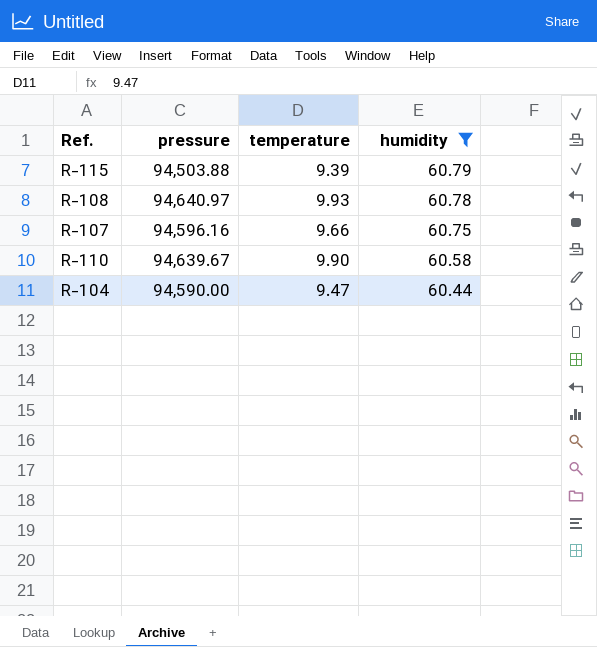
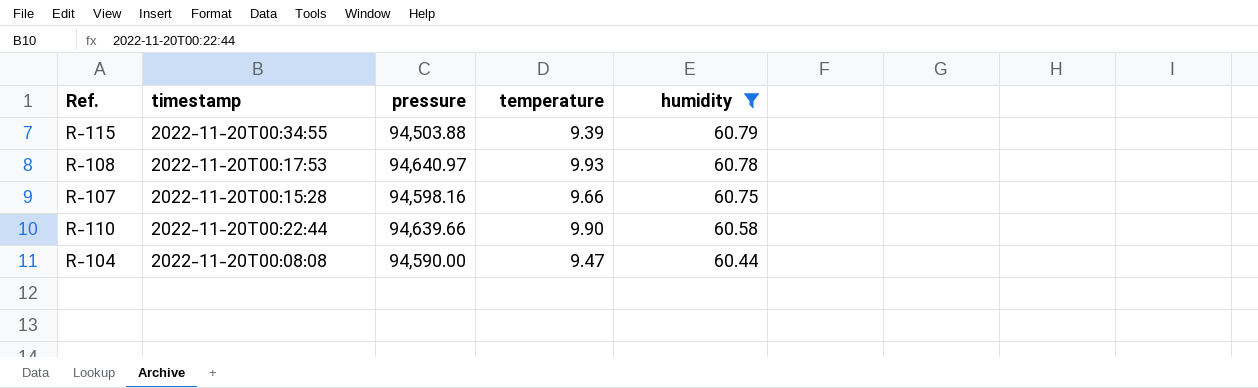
column timestamp | position: none -> 2
R-107 | pressure: 94,596.16 -> 94,598.16
R-110 | pressure: 94,639.67 -> 94,639.66

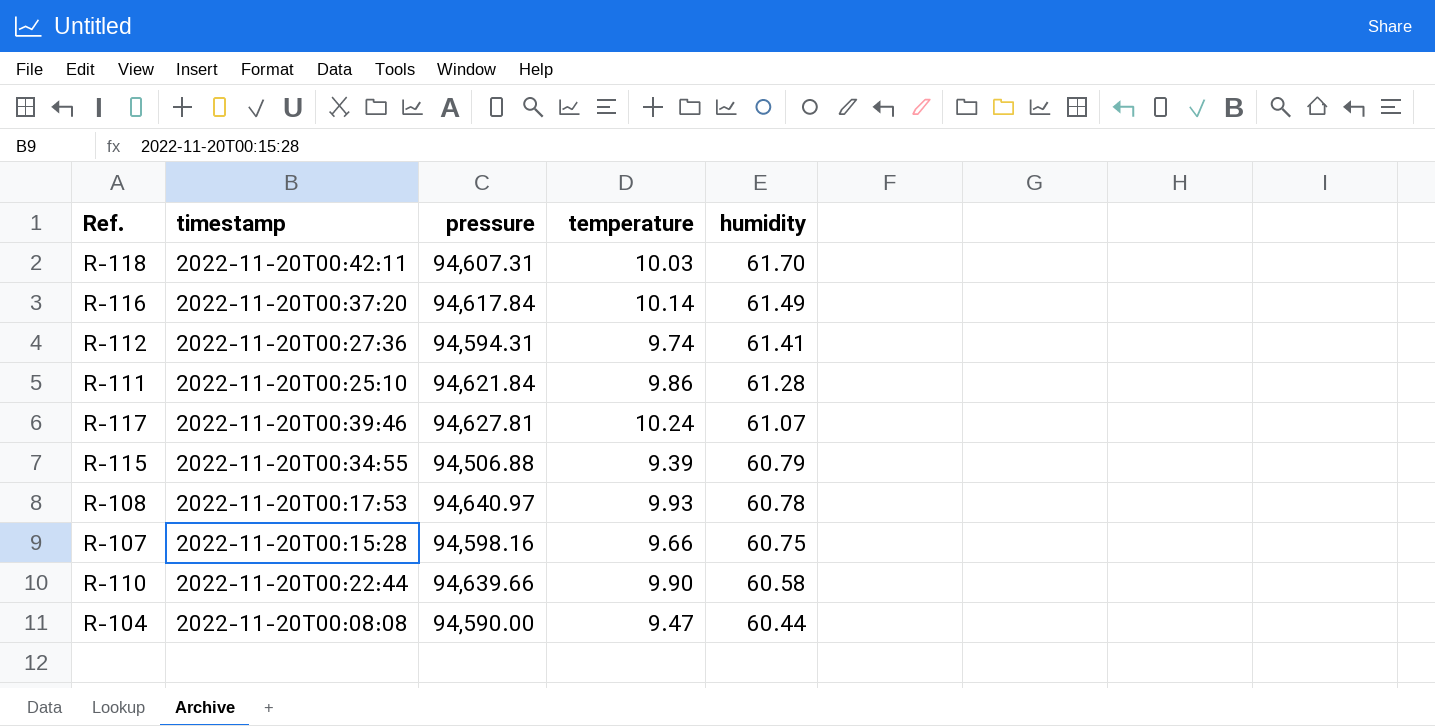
filter: humidity <= 60.79 -> none
R-115 | pressure: 94,503.88 -> 94,506.88

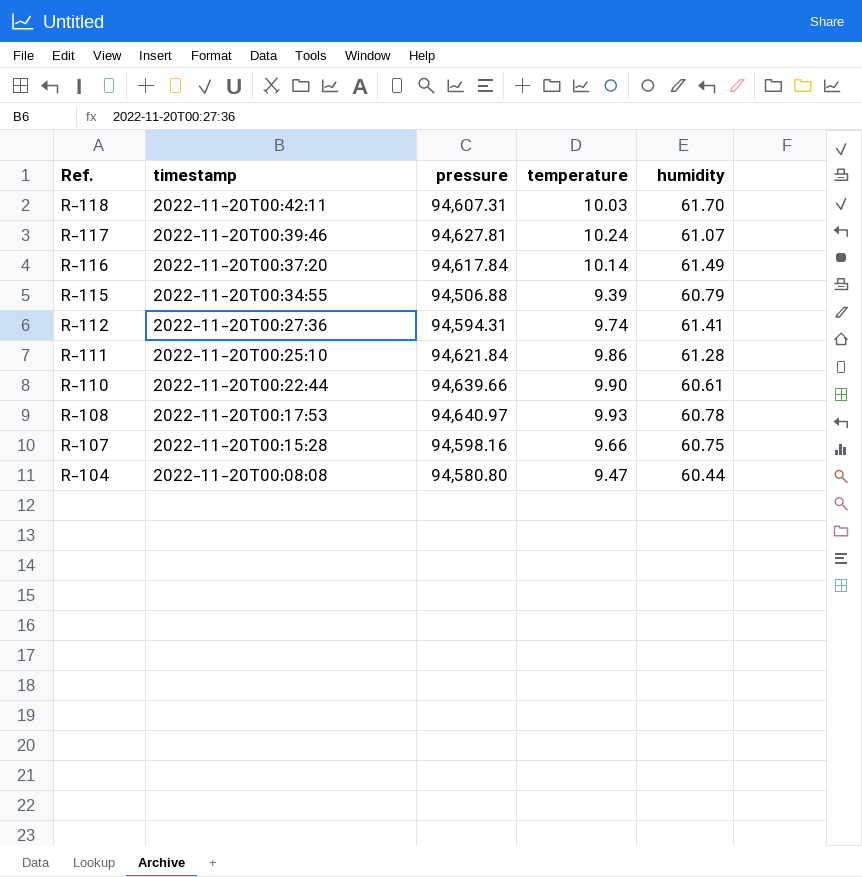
row order: humidity descending -> Ref. descending
R-110 | humidity: 60.58 -> 60.61
R-104 | pressure: 94,590.00 -> 94,580.80

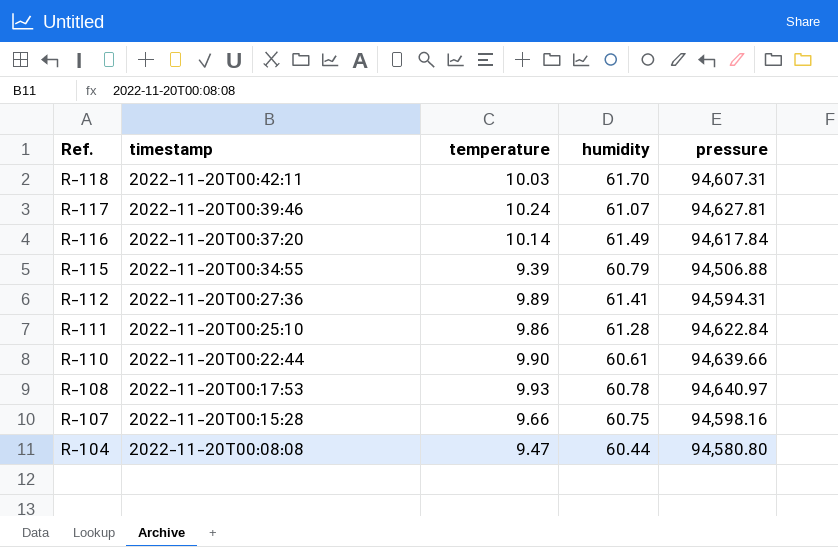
column pressure | position: 3 -> 5
R-112 | temperature: 9.74 -> 9.89
R-111 | pressure: 94,621.84 -> 94,622.84

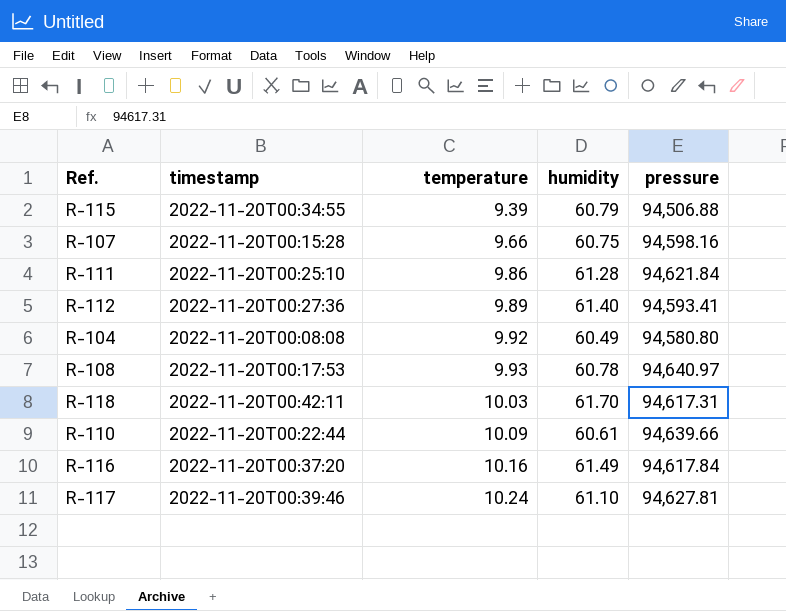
row order: Ref. descending -> temperature ascending
R-111 | pressure: 94,622.84 -> 94,621.84
R-112 | humidity: 61.41 -> 61.40
R-112 | pressure: 94,594.31 -> 94,593.41
R-104 | temperature: 9.47 -> 9.92
R-104 | humidity: 60.44 -> 60.49
R-118 | pressure: 94,607.31 -> 94,617.31
R-110 | temperature: 9.90 -> 10.09
R-116 | temperature: 10.14 -> 10.16
R-117 | humidity: 61.07 -> 61.10

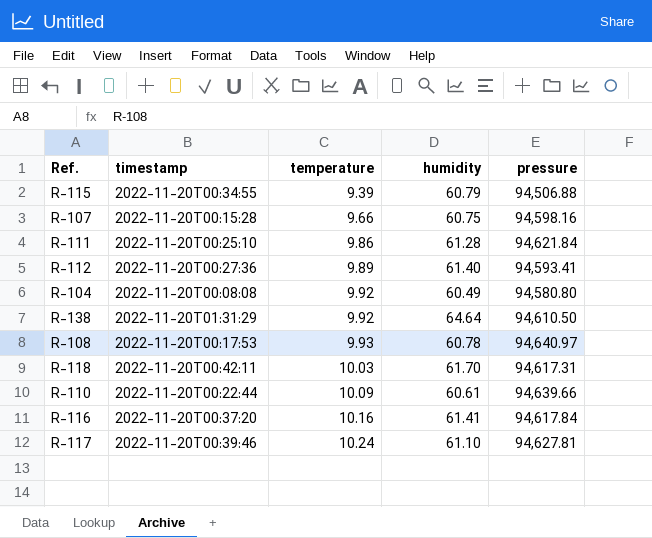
row R-138: none -> 2022-11-20T01:31:29 | 9.92 | 64.64 | 94,610.50
R-116 | humidity: 61.49 -> 61.41

